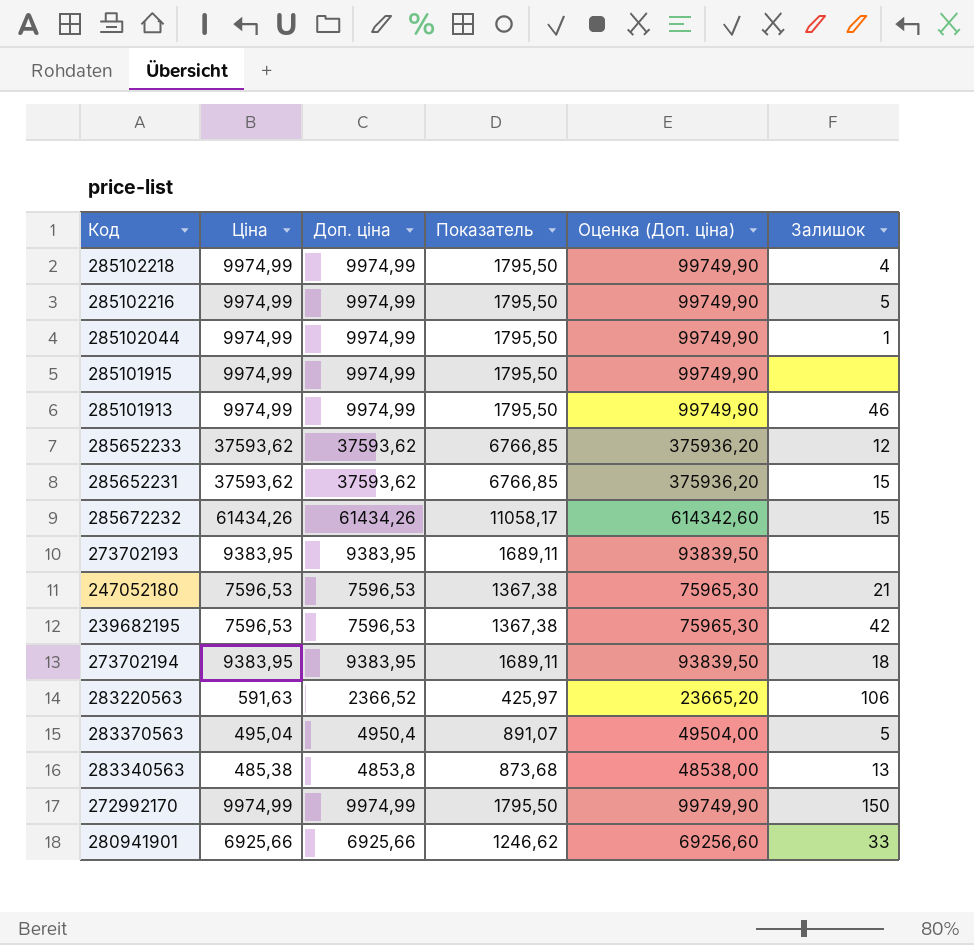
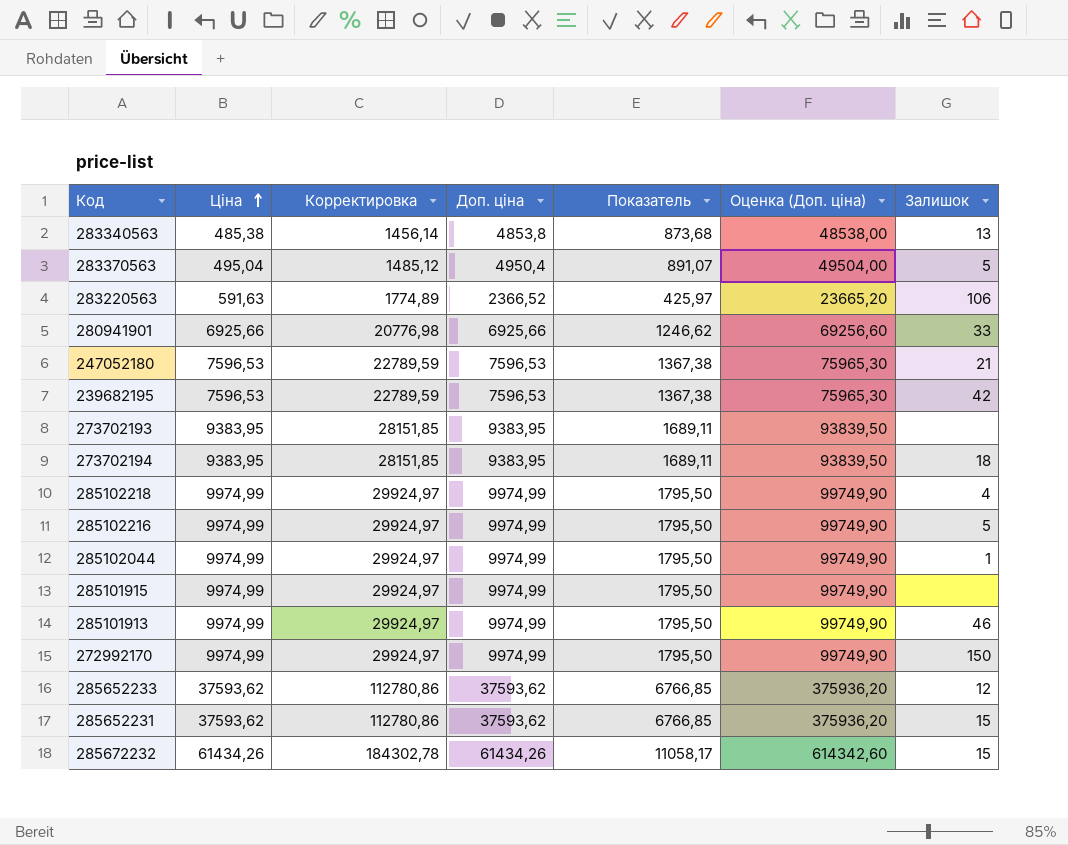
row order: none -> Ціна ascending
column Корректировка | formula: none -> [Ціна] * 3

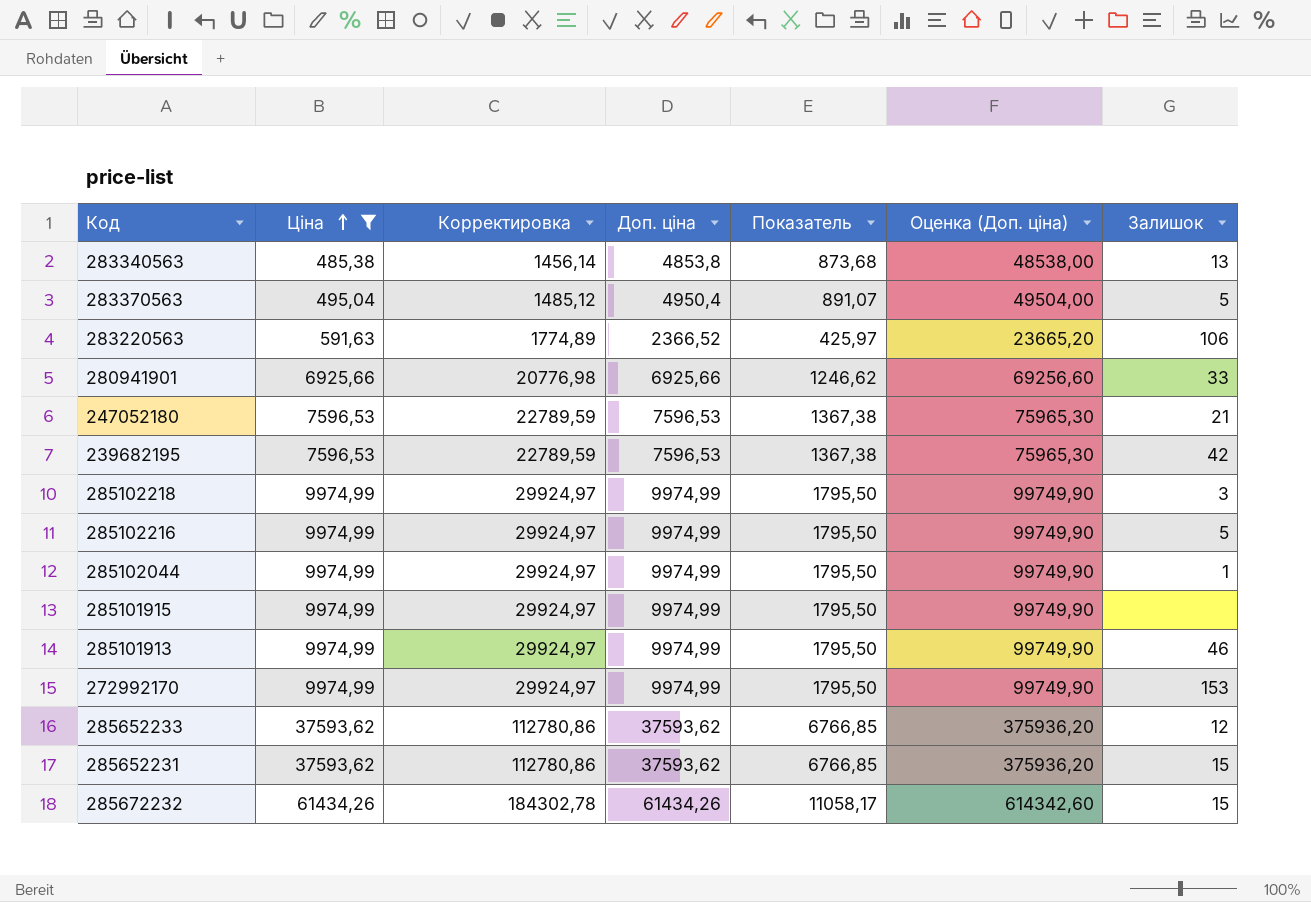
filter: none -> Ціна != 9383,95
285102218 | Залишок: 4 -> 3
272992170 | Залишок: 150 -> 153

